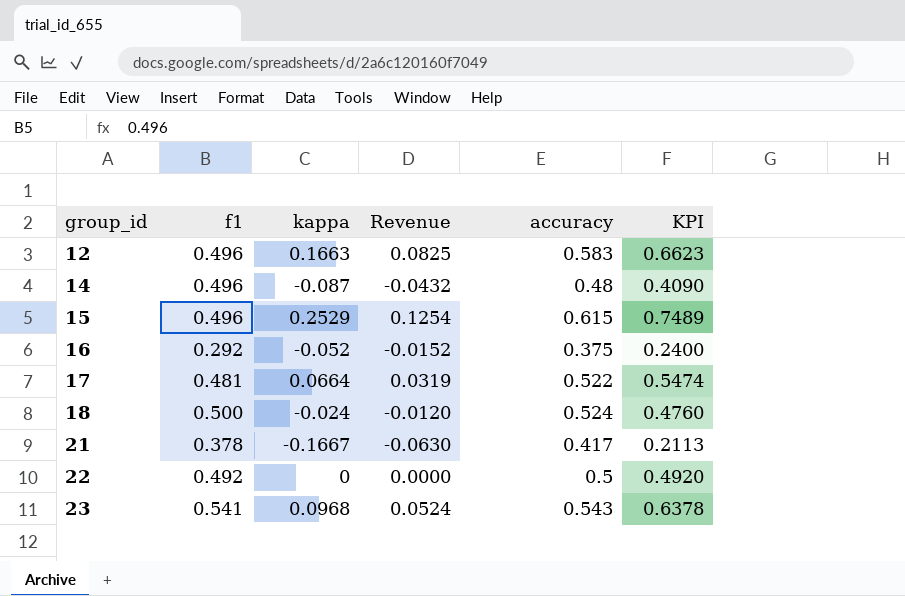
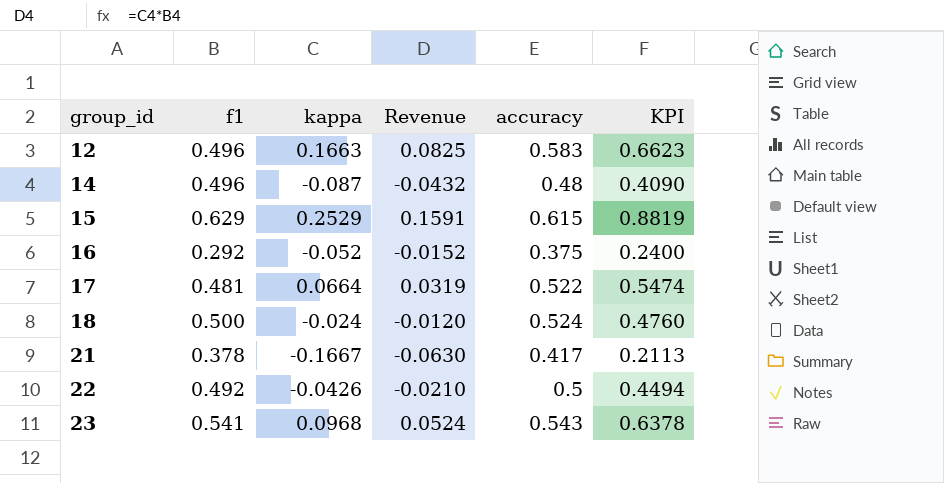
15 | f1: 0.496 -> 0.629
15 | Revenue: 0.1254 -> 0.1591
15 | KPI: 0.7489 -> 0.8819
22 | kappa: 0 -> -0.0426
22 | Revenue: 0.0000 -> -0.0210
22 | KPI: 0.4920 -> 0.4494

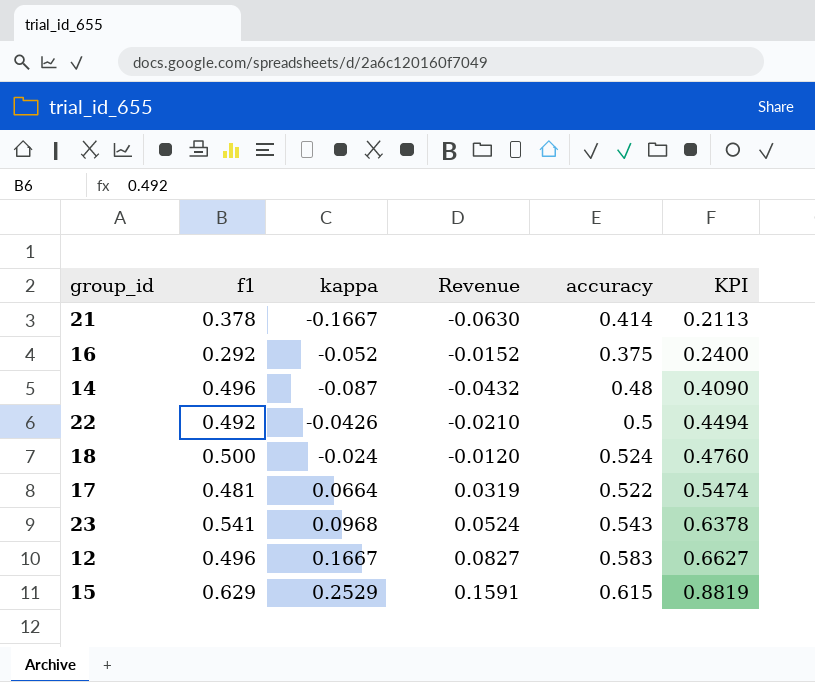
row order: group_id ascending -> KPI ascending
21 | accuracy: 0.417 -> 0.414
12 | kappa: 0.1663 -> 0.1667
12 | Revenue: 0.0825 -> 0.0827
12 | KPI: 0.6623 -> 0.6627

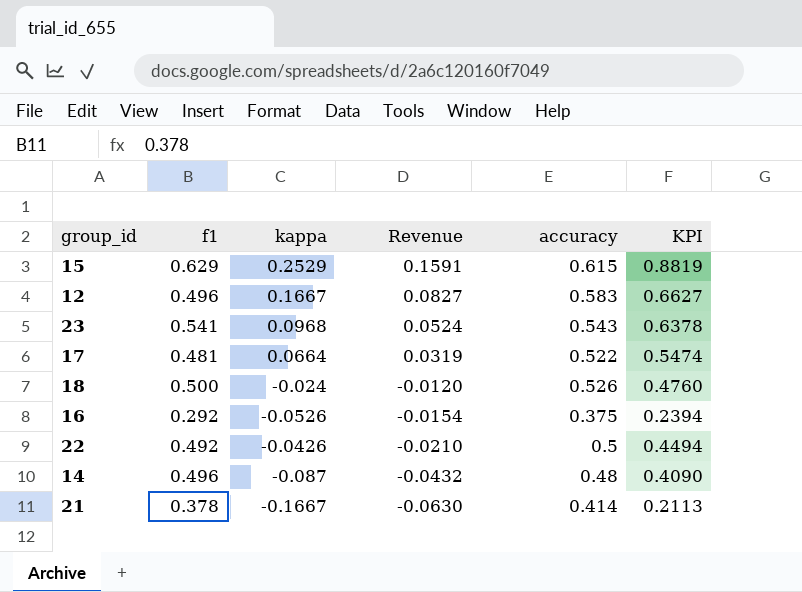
row order: KPI ascending -> Revenue descending
18 | accuracy: 0.524 -> 0.526
16 | kappa: -0.052 -> -0.0526
16 | Revenue: -0.0152 -> -0.0154
16 | KPI: 0.2400 -> 0.2394

